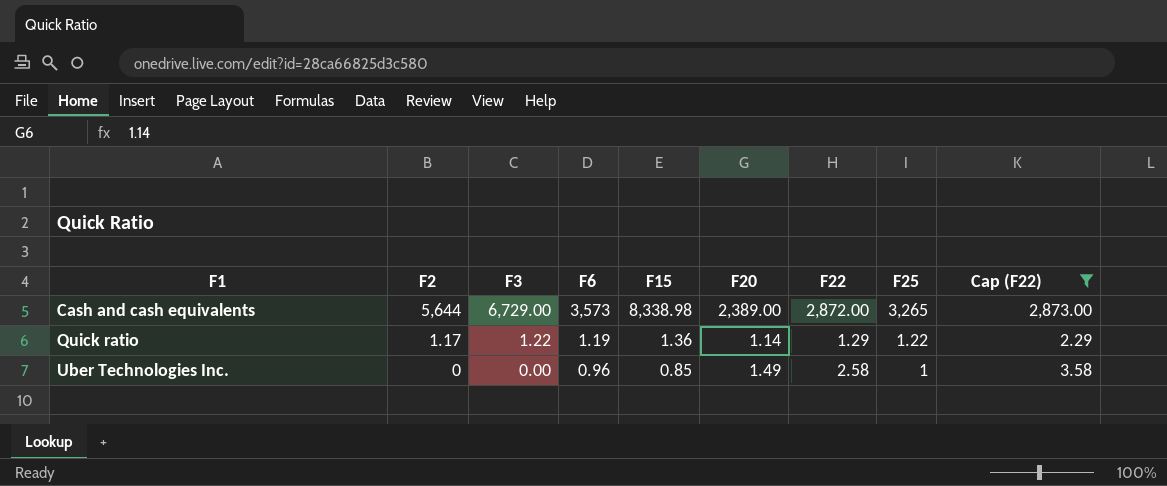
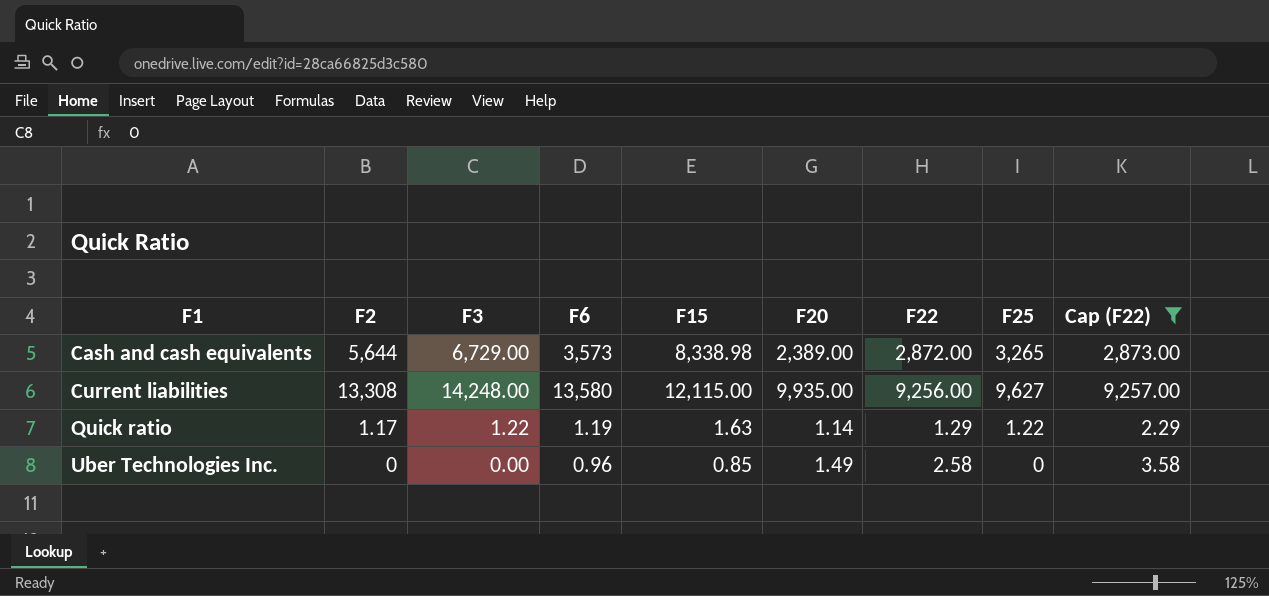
row Current liabilities: none -> 13,308 | 14,248.00 | 13,580 | 12,115.00 | 9,935.00 | 9,256.00 | 9,627 | 9,257.00
Quick ratio | F15: 1.36 -> 1.63
Uber Technologies Inc. | F25: 1 -> 0

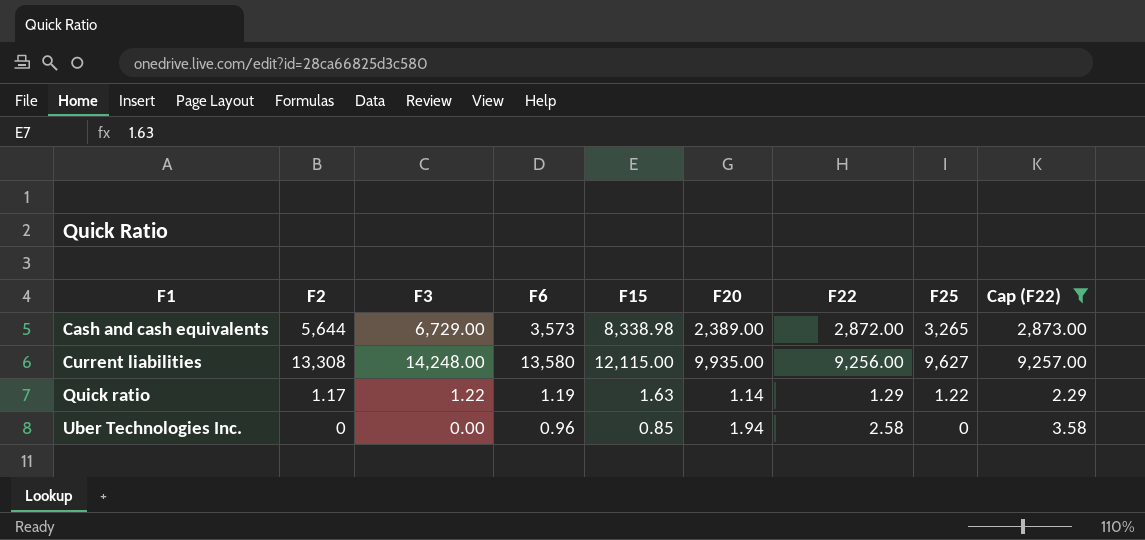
Uber Technologies Inc. | F20: 1.49 -> 1.94

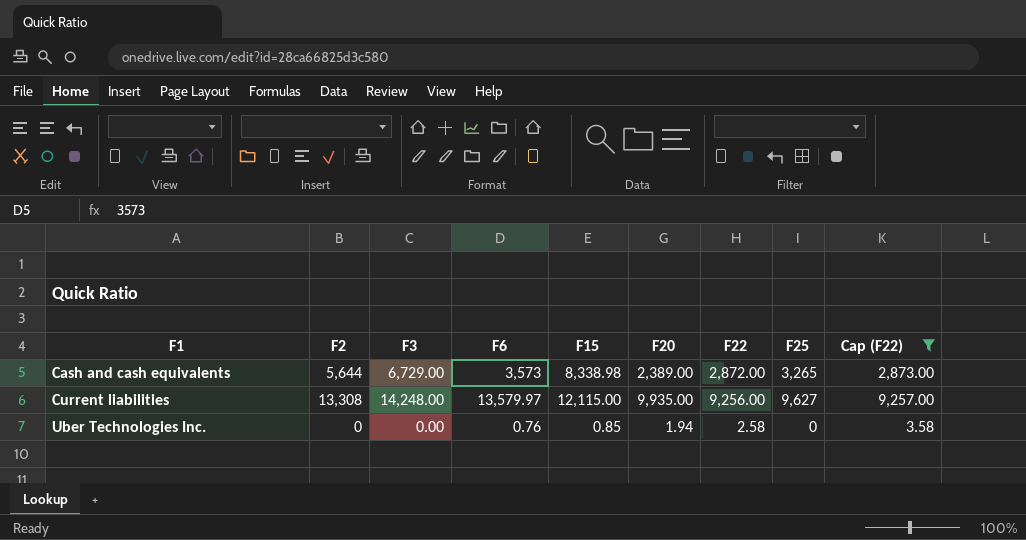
row Quick ratio: 1.17 | 1.22 | 1.19 | 1.63 | 1.14 | 1.29 | 1.22 | 2.29 -> none
Current liabilities | F6: 13,580 -> 13,579.97
Uber Technologies Inc. | F6: 0.96 -> 0.76

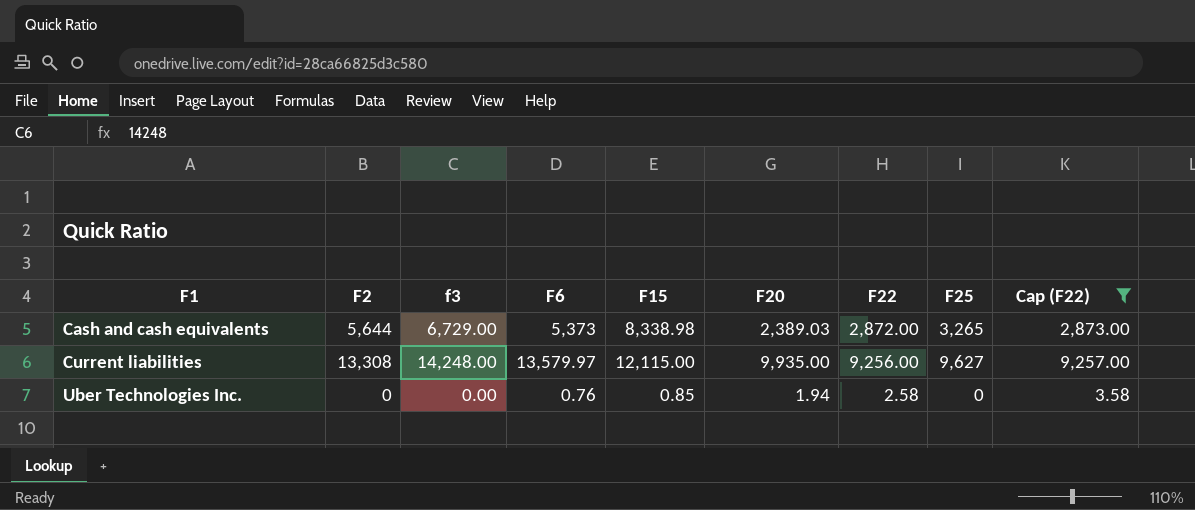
column name: F3 -> f3
Cash and cash equivalents | F6: 3,573 -> 5,373
Cash and cash equivalents | F20: 2,389.00 -> 2,389.03

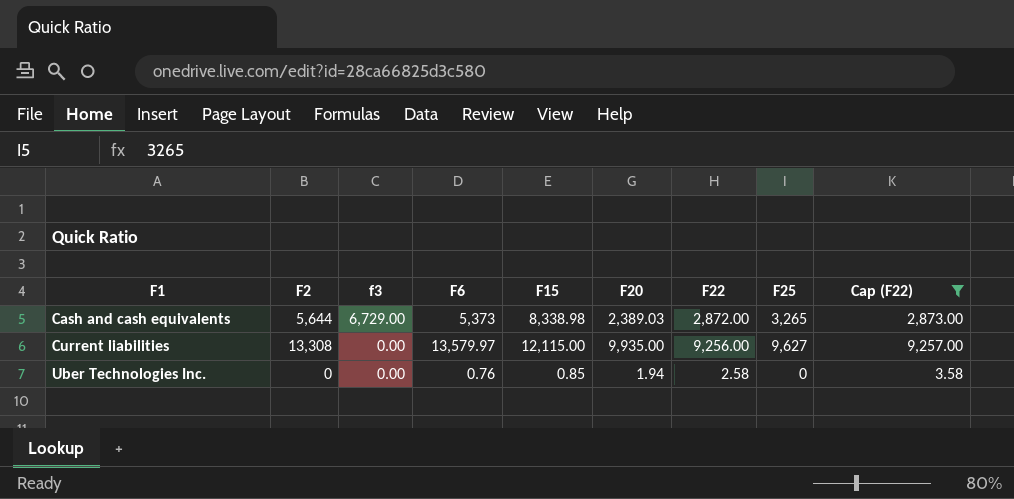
Current liabilities | f3: 14,248.00 -> 0.00

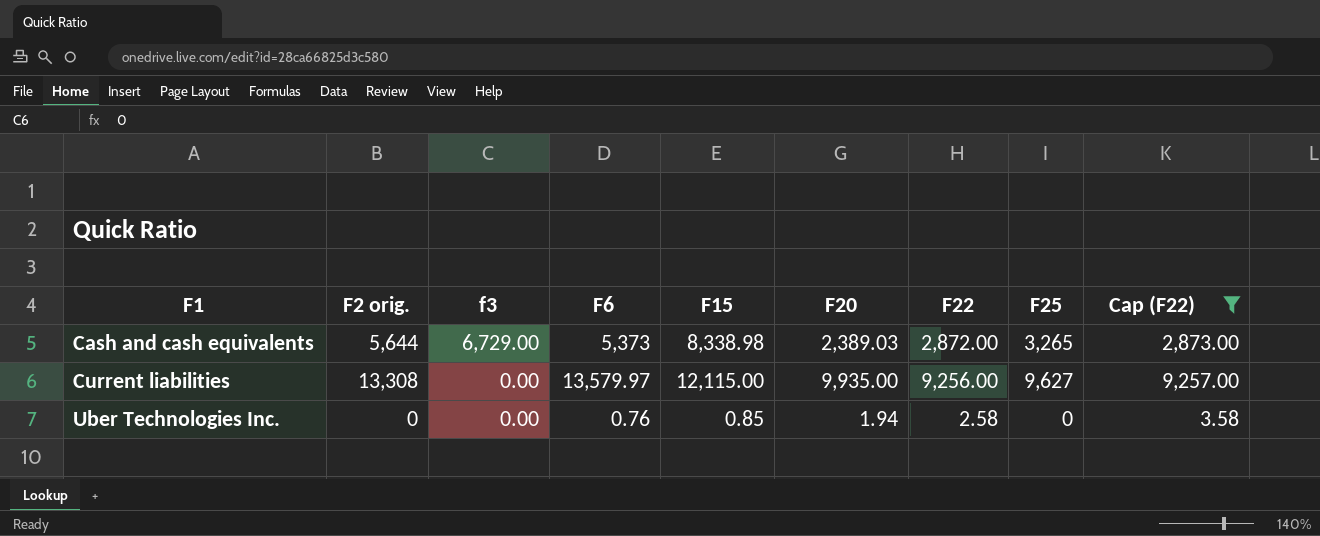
column name: F2 -> F2 orig.

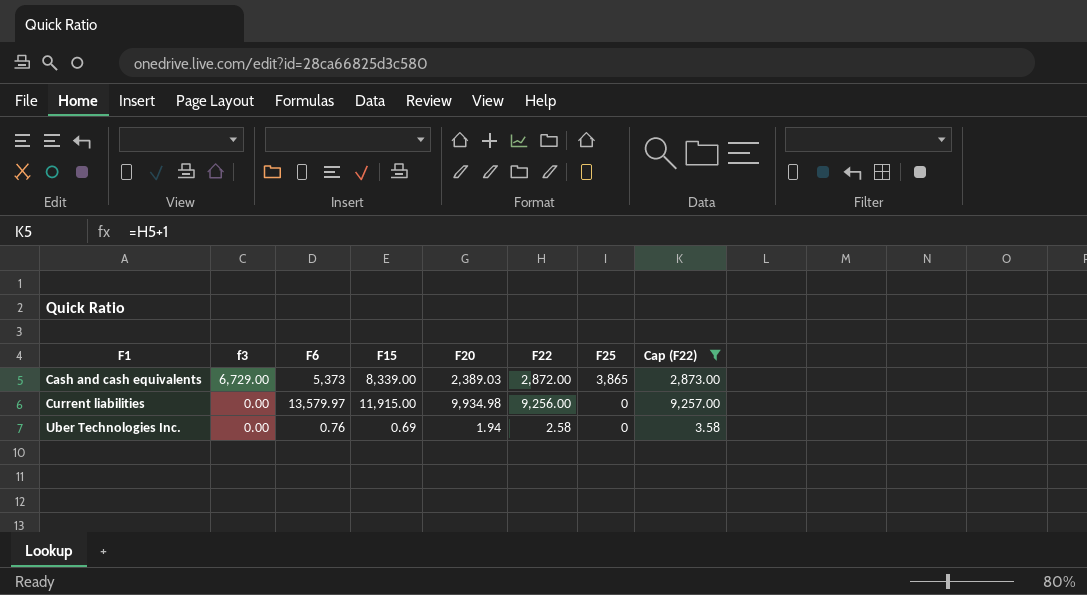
column F2 orig. | position: 2 -> none
Cash and cash equivalents | F15: 8,338.98 -> 8,339.00
Cash and cash equivalents | F25: 3,265 -> 3,865
Current liabilities | F15: 12,115.00 -> 11,915.00
Current liabilities | F20: 9,935.00 -> 9,934.98
Current liabilities | F25: 9,627 -> 0
Uber Technologies Inc. | F15: 0.85 -> 0.69

